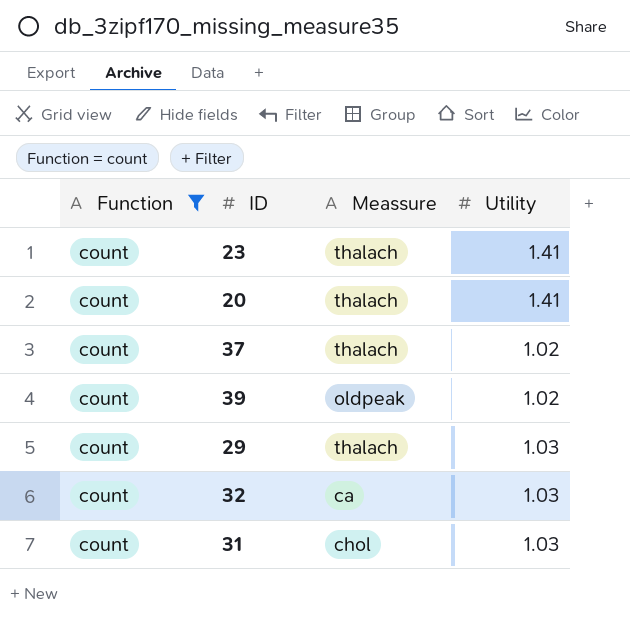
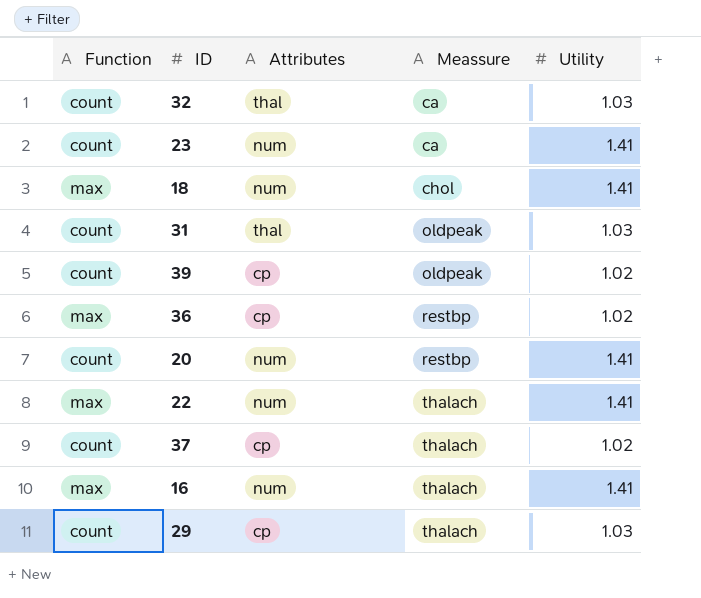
filter: Function = count -> none
row order: none -> Meassure ascending
column Attributes | position: none -> 3
23 | Meassure: thalach -> ca
31 | Meassure: chol -> oldpeak
20 | Meassure: thalach -> restbp

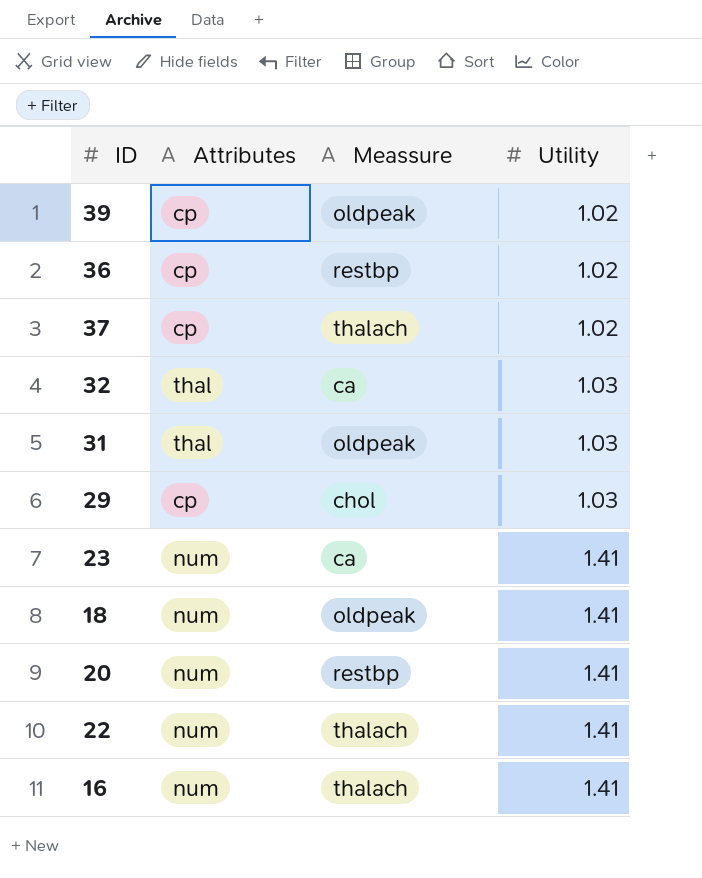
row order: Meassure ascending -> Utility ascending
column Function | position: 1 -> none
29 | Meassure: thalach -> chol
18 | Meassure: chol -> oldpeak

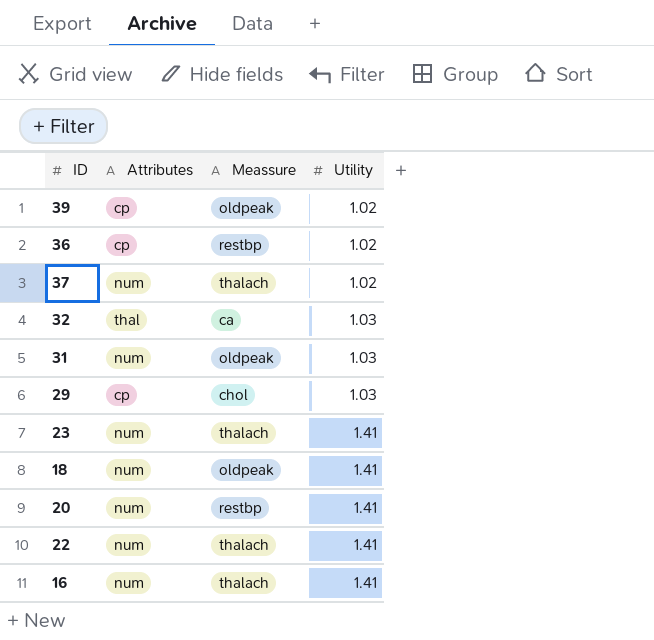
37 | Attributes: cp -> num
31 | Attributes: thal -> num
23 | Meassure: ca -> thalach

